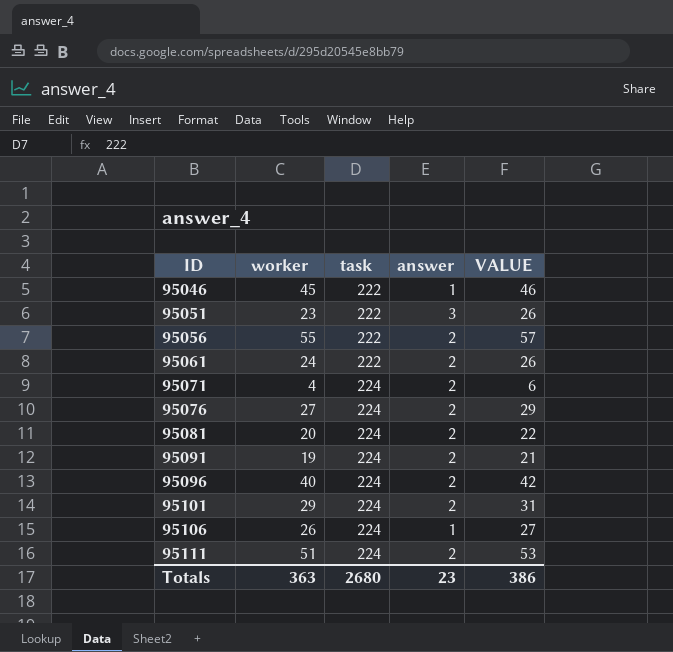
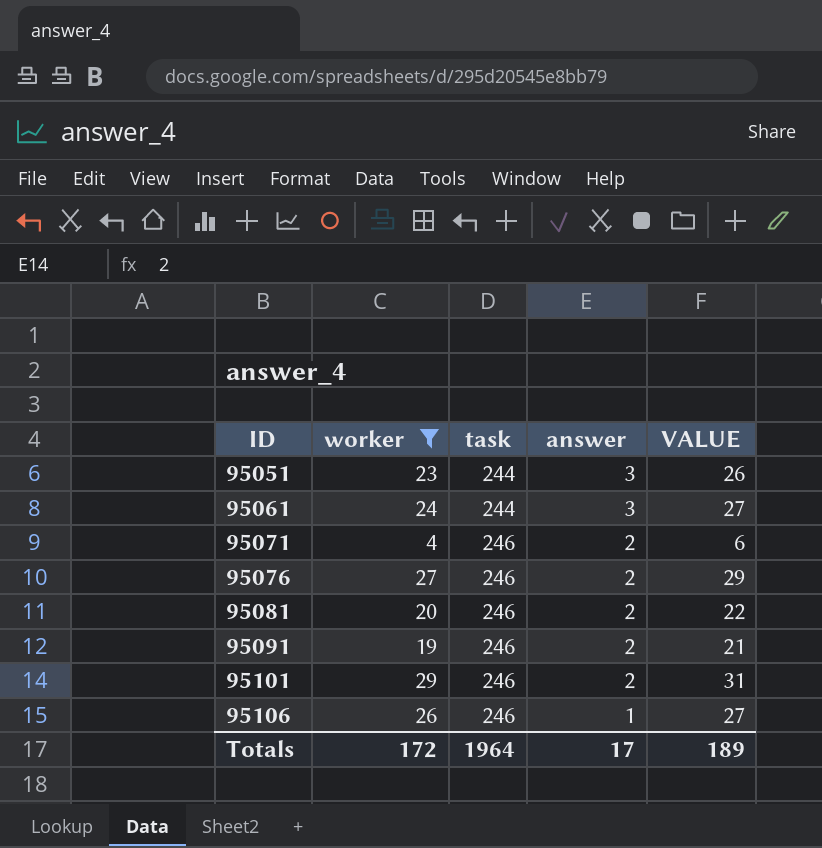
filter: none -> worker <= 29
95051 | task: 222 -> 244
95061 | task: 222 -> 244
95061 | answer: 2 -> 3
95061 | VALUE: 26 -> 27
95071 | task: 224 -> 246
95076 | task: 224 -> 246
95081 | task: 224 -> 246
95091 | task: 224 -> 246
95101 | task: 224 -> 246
95106 | task: 224 -> 246
Totals | worker: 363 -> 172
Totals | task: 2680 -> 1964
Totals | answer: 23 -> 17
Totals | VALUE: 386 -> 189

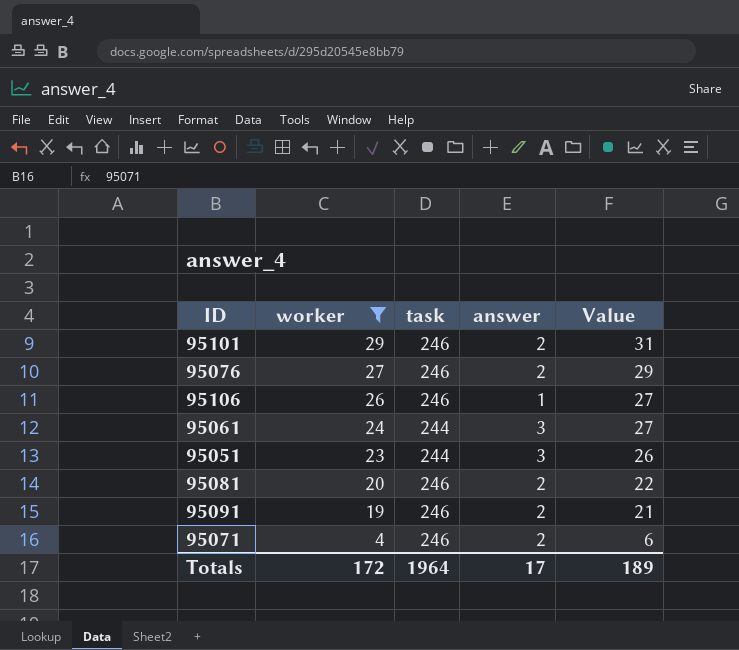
row order: ID ascending -> worker descending
column name: VALUE -> Value

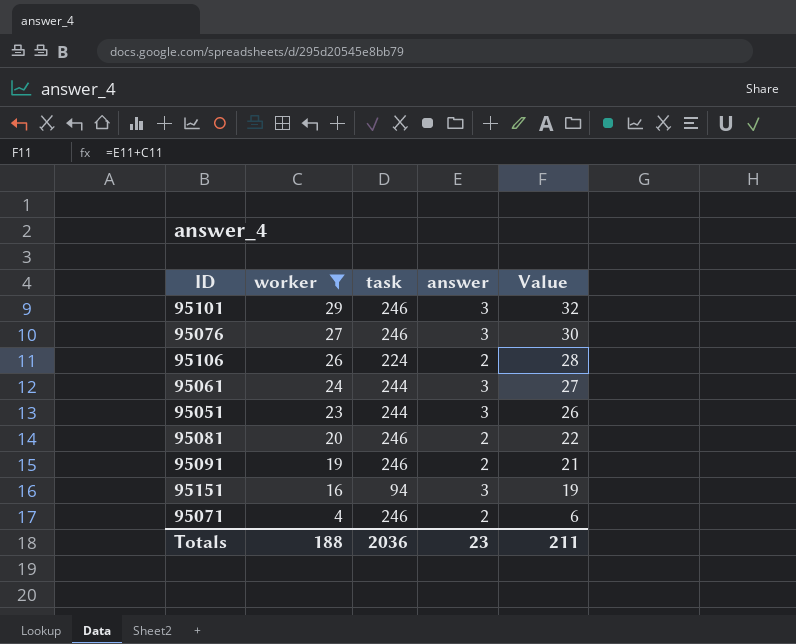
95101 | answer: 2 -> 3
95101 | Value: 31 -> 32
95076 | answer: 2 -> 3
95076 | Value: 29 -> 30
95106 | task: 246 -> 224
95106 | answer: 1 -> 2
95106 | Value: 27 -> 28
row 95151: none -> 16 | 94 | 3 | 19
Totals | worker: 172 -> 188
Totals | task: 1964 -> 2036
Totals | answer: 17 -> 23
Totals | Value: 189 -> 211

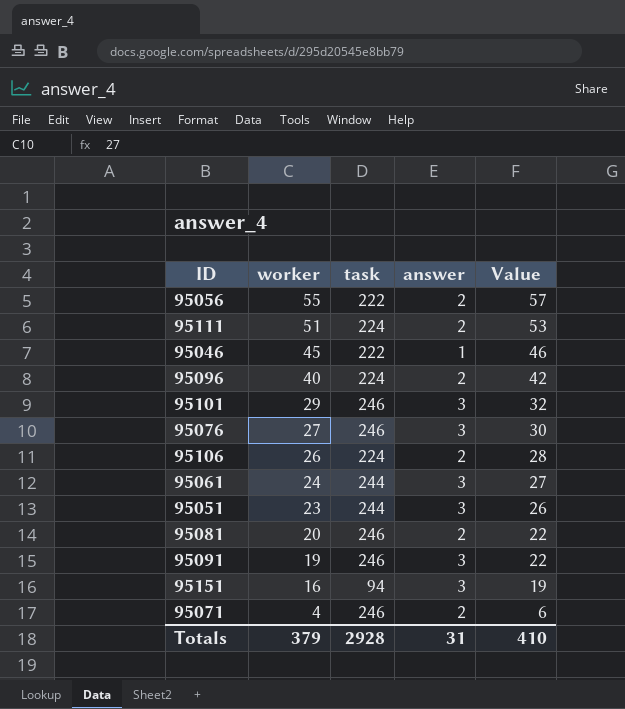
filter: worker <= 29 -> none
95091 | answer: 2 -> 3
95091 | Value: 21 -> 22
Totals | worker: 188 -> 379
Totals | task: 2036 -> 2928
Totals | answer: 23 -> 31
Totals | Value: 211 -> 410

